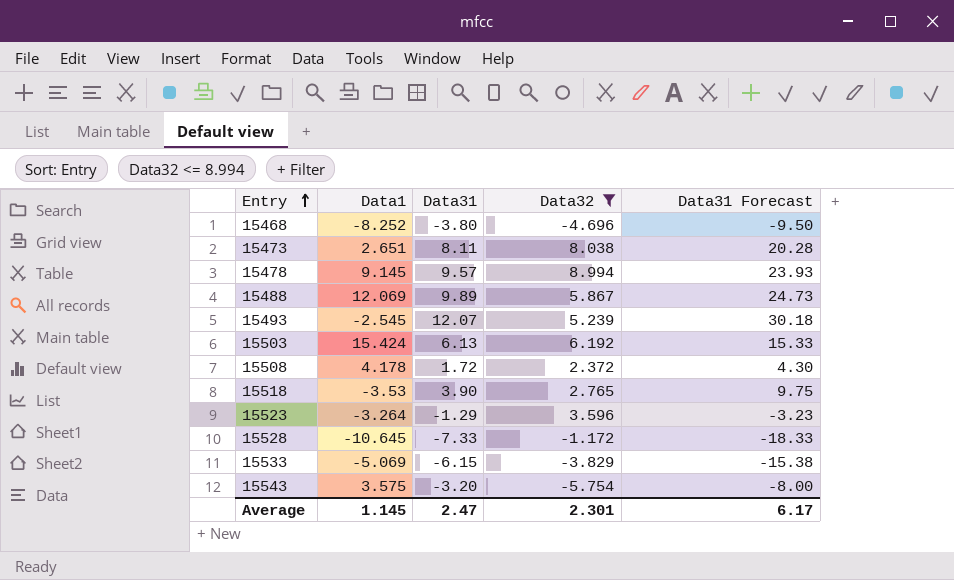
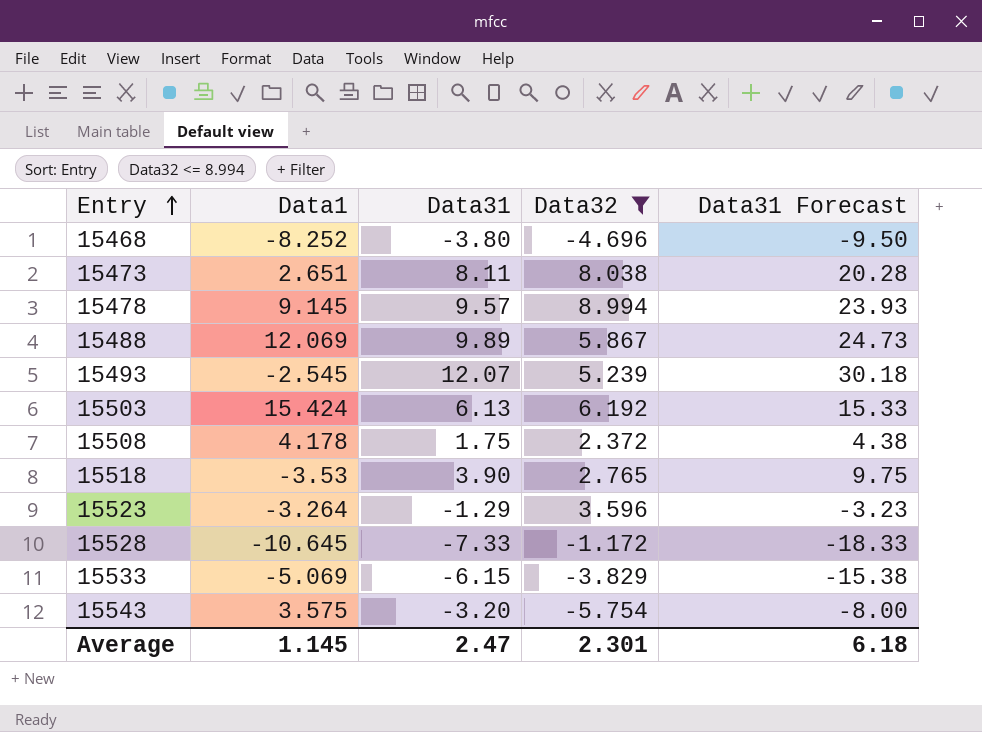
15508 | Data31: 1.72 -> 1.75
15508 | Data31 Forecast: 4.30 -> 4.38
Average | Data31 Forecast: 6.17 -> 6.18

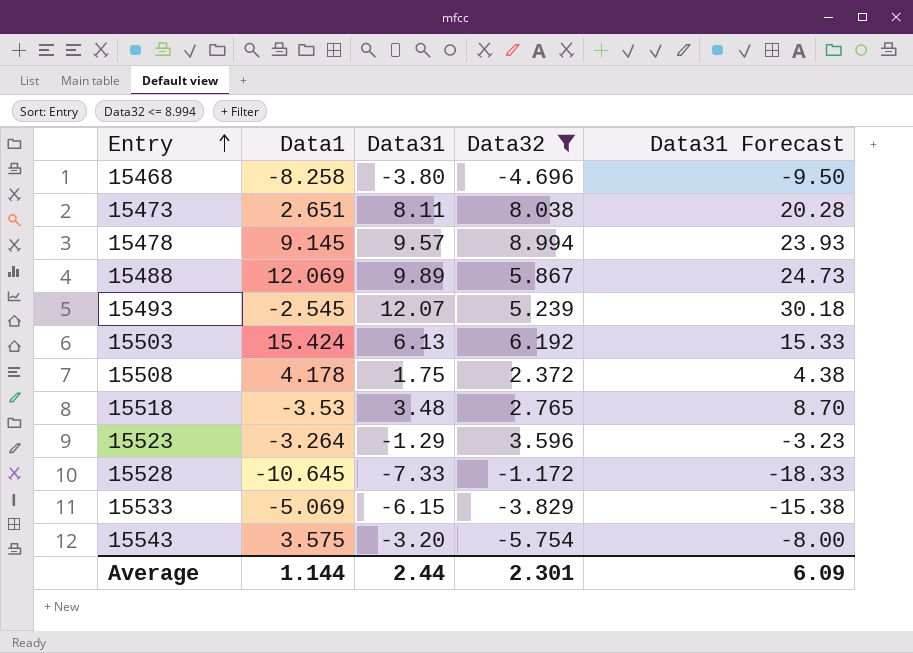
15468 | Data1: -8.252 -> -8.258
15518 | Data31: 3.90 -> 3.48
15518 | Data31 Forecast: 9.75 -> 8.70
Average | Data1: 1.145 -> 1.144
Average | Data31: 2.47 -> 2.44
Average | Data31 Forecast: 6.18 -> 6.09

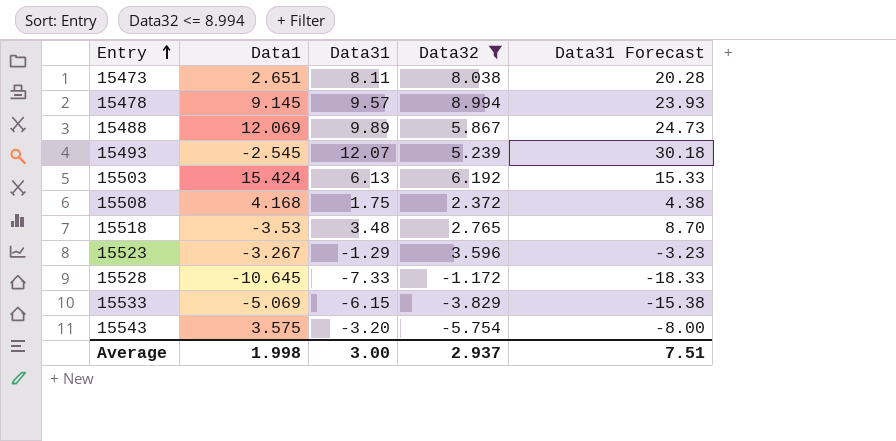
row 15468: -8.258 | -3.80 | -4.696 | -9.50 -> none
15508 | Data1: 4.178 -> 4.168
15523 | Data1: -3.264 -> -3.267
Average | Data1: 1.144 -> 1.998
Average | Data31: 2.44 -> 3.00
Average | Data32: 2.301 -> 2.937
Average | Data31 Forecast: 6.09 -> 7.51

